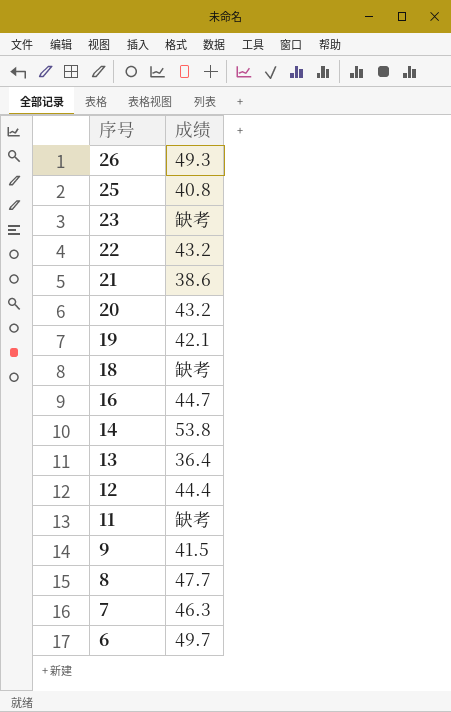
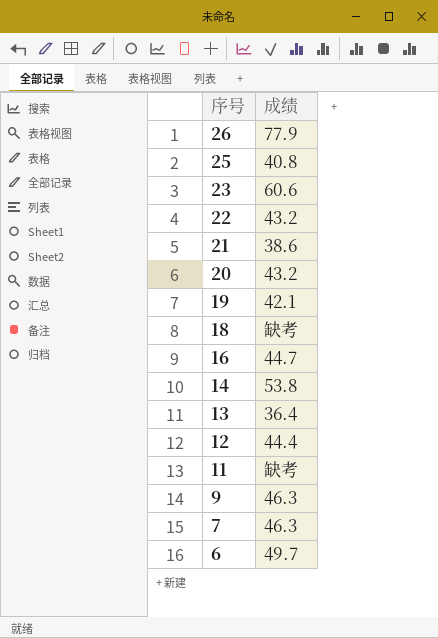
row 8: 47.7 -> none
26 | 成绩: 49.3 -> 77.9
23 | 成绩: 缺考 -> 60.6
9 | 成绩: 41.5 -> 46.3

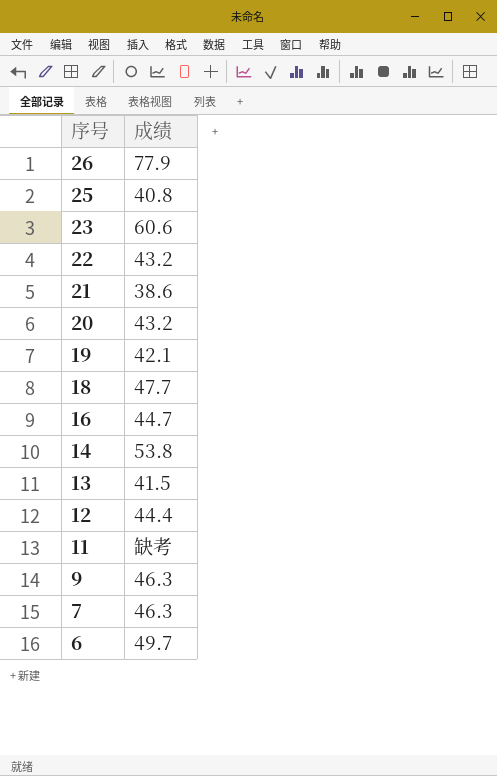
18 | 成绩: 缺考 -> 47.7
13 | 成绩: 36.4 -> 41.5

